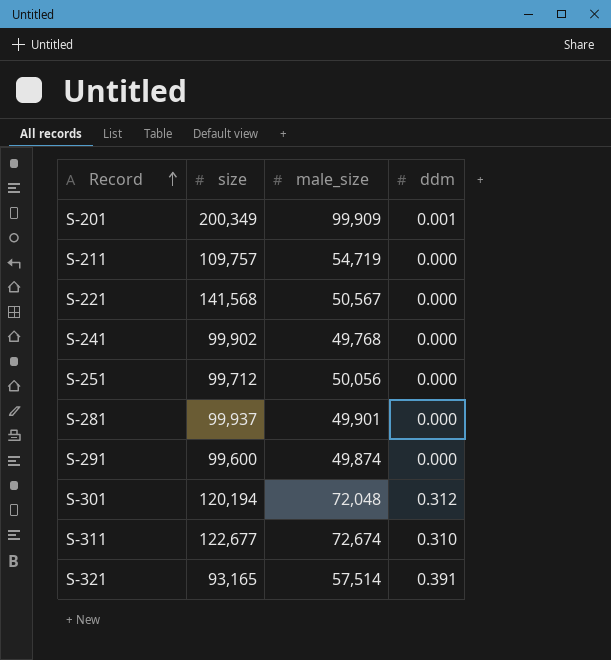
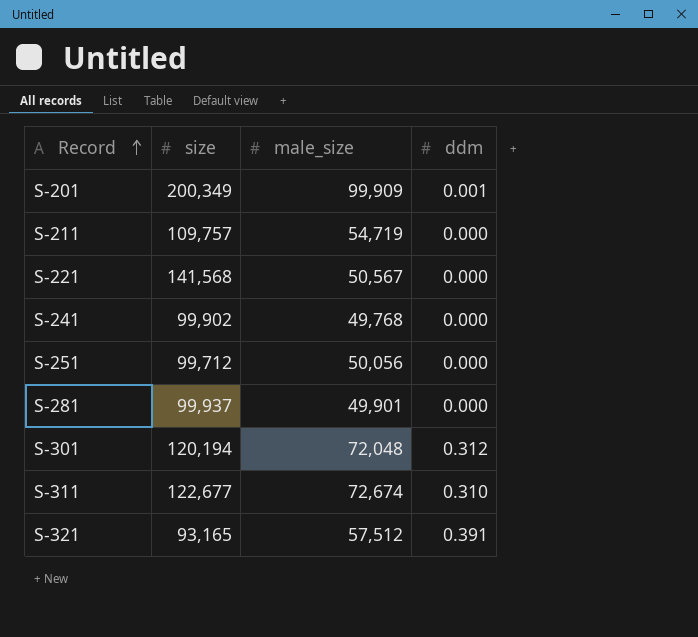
row S-291: 99,600 | 49,874 | 0.000 -> none
S-321 | male_size: 57,514 -> 57,512

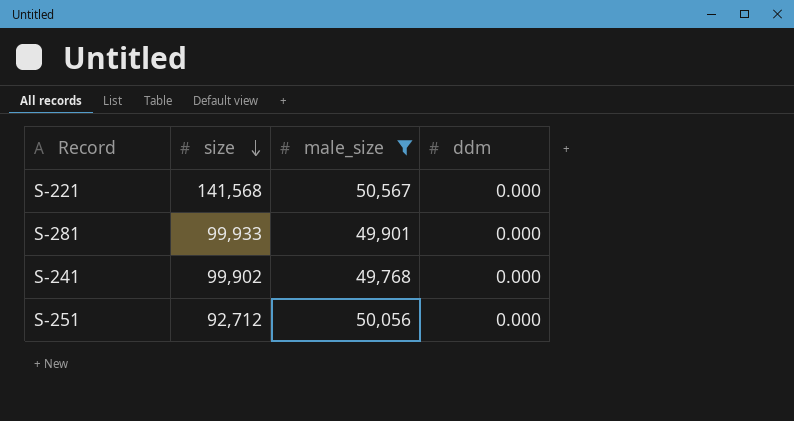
filter: none -> male_size <= 50,567
row order: Record ascending -> size descending
S-281 | size: 99,937 -> 99,933
S-251 | size: 99,712 -> 92,712

